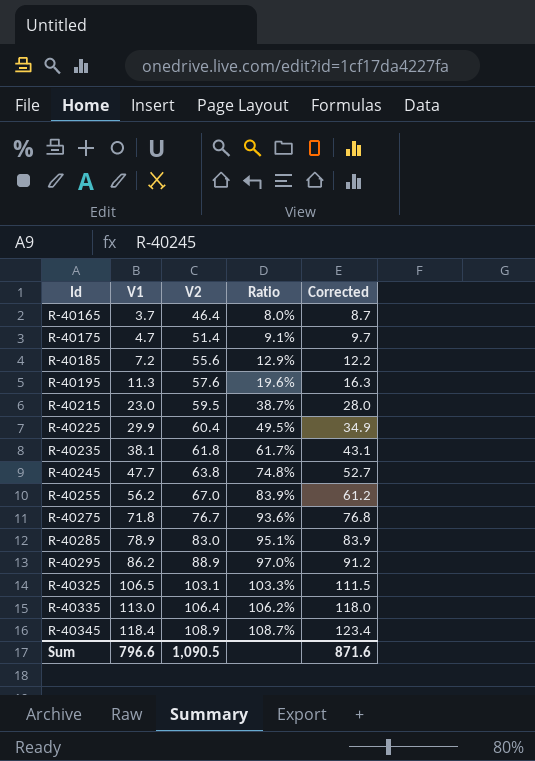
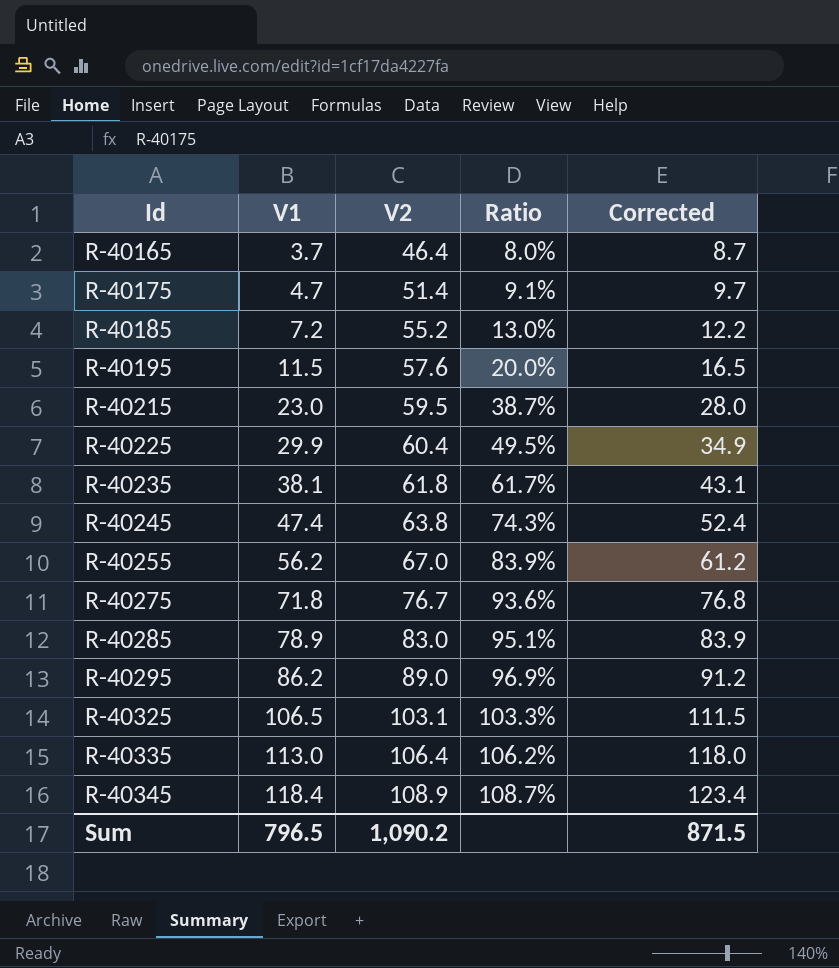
R-40185 | V2: 55.6 -> 55.2
R-40185 | Ratio: 12.9% -> 13.0%
R-40195 | V1: 11.3 -> 11.5
R-40195 | Ratio: 19.6% -> 20.0%
R-40195 | Corrected: 16.3 -> 16.5
R-40245 | V1: 47.7 -> 47.4
R-40245 | Ratio: 74.8% -> 74.3%
R-40245 | Corrected: 52.7 -> 52.4
R-40295 | V2: 88.9 -> 89.0
R-40295 | Ratio: 97.0% -> 96.9%
Sum | V1: 796.6 -> 796.5
Sum | V2: 1,090.5 -> 1,090.2
Sum | Corrected: 871.6 -> 871.5

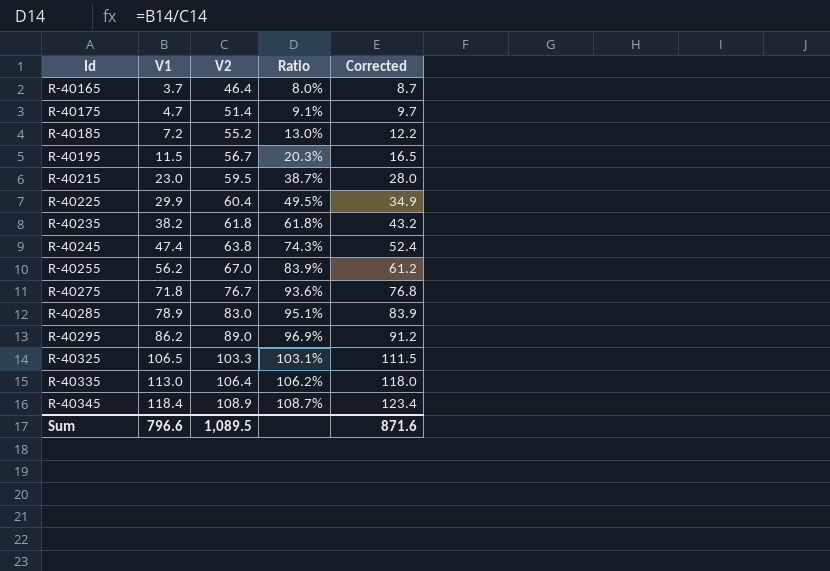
R-40195 | V2: 57.6 -> 56.7
R-40195 | Ratio: 20.0% -> 20.3%
R-40235 | V1: 38.1 -> 38.2
R-40235 | Ratio: 61.7% -> 61.8%
R-40235 | Corrected: 43.1 -> 43.2
R-40325 | V2: 103.1 -> 103.3
R-40325 | Ratio: 103.3% -> 103.1%
Sum | V1: 796.5 -> 796.6
Sum | V2: 1,090.2 -> 1,089.5
Sum | Corrected: 871.5 -> 871.6

